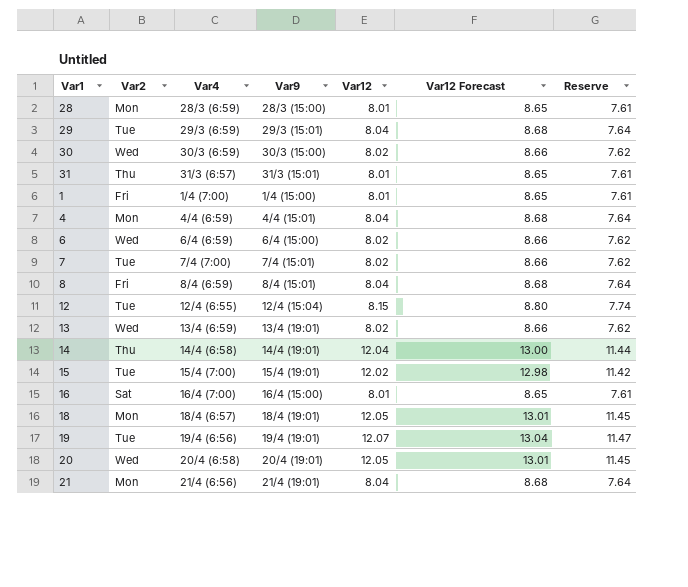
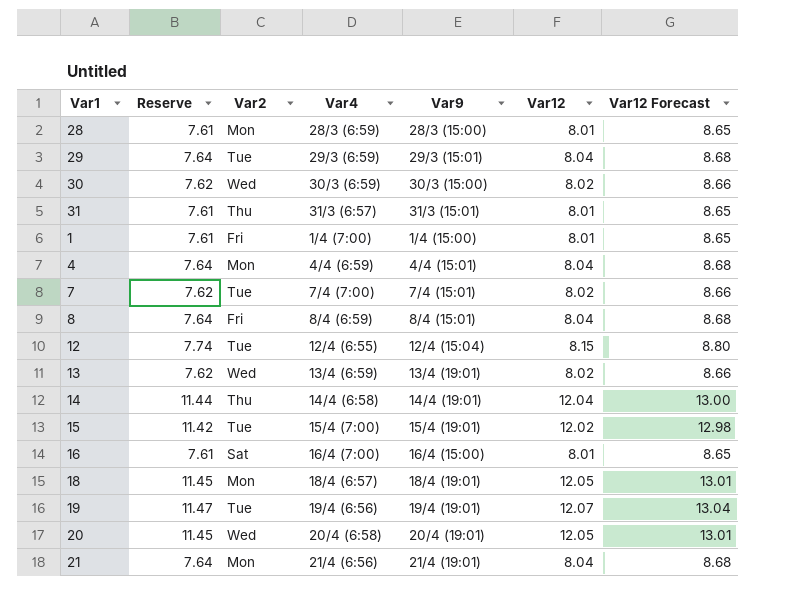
column Reserve | position: 7 -> 2
row 6: Wed | 6/4 (6:59) | 6/4 (15:00) | 8.02 | 8.66 | 7.62 -> none

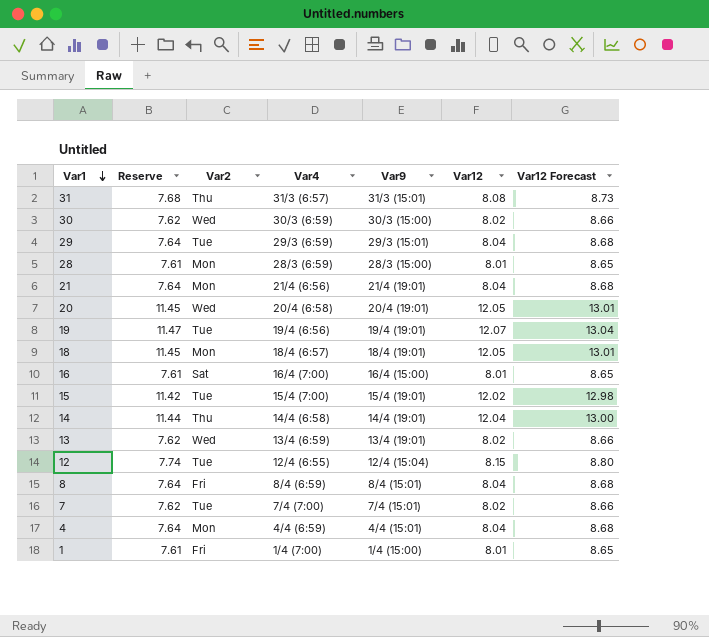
row order: none -> Var1 descending
31 | Reserve: 7.61 -> 7.68
31 | Var12: 8.01 -> 8.08
31 | Var12 Forecast: 8.65 -> 8.73

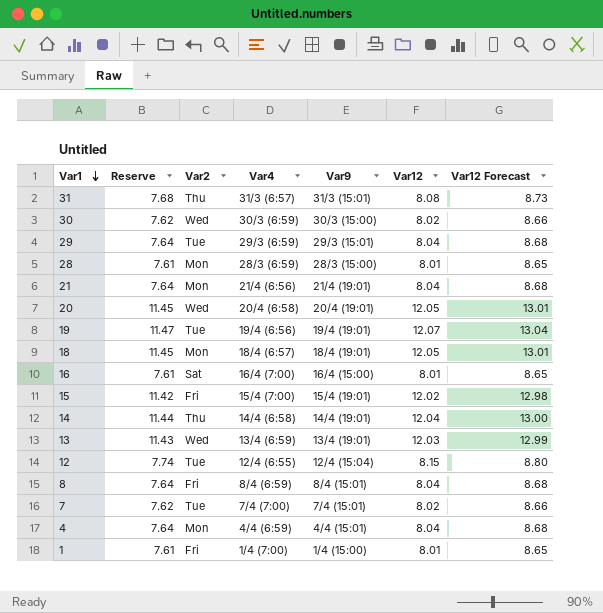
15 | Var2: Tue -> Fri
13 | Reserve: 7.62 -> 11.43
13 | Var12: 8.02 -> 12.03
13 | Var12 Forecast: 8.66 -> 12.99

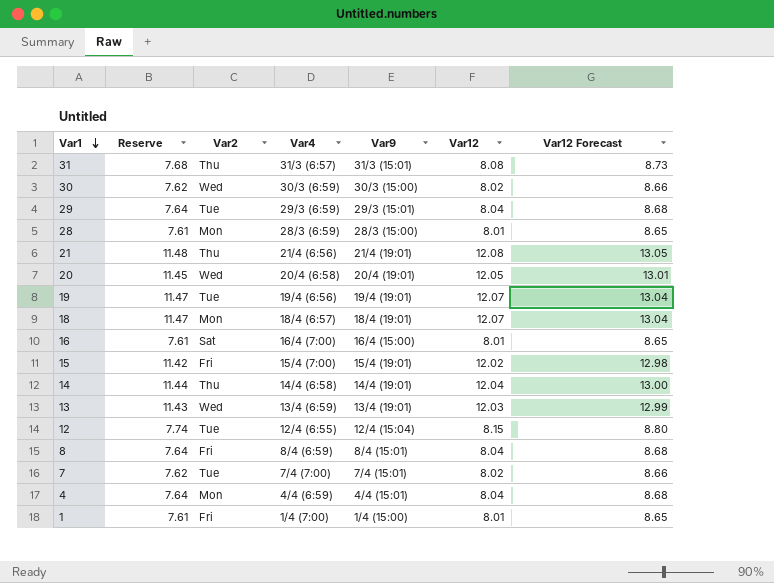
21 | Reserve: 7.64 -> 11.48
21 | Var2: Mon -> Thu
21 | Var12: 8.04 -> 12.08
21 | Var12 Forecast: 8.68 -> 13.05
18 | Reserve: 11.45 -> 11.47
18 | Var12: 12.05 -> 12.07
18 | Var12 Forecast: 13.01 -> 13.04

